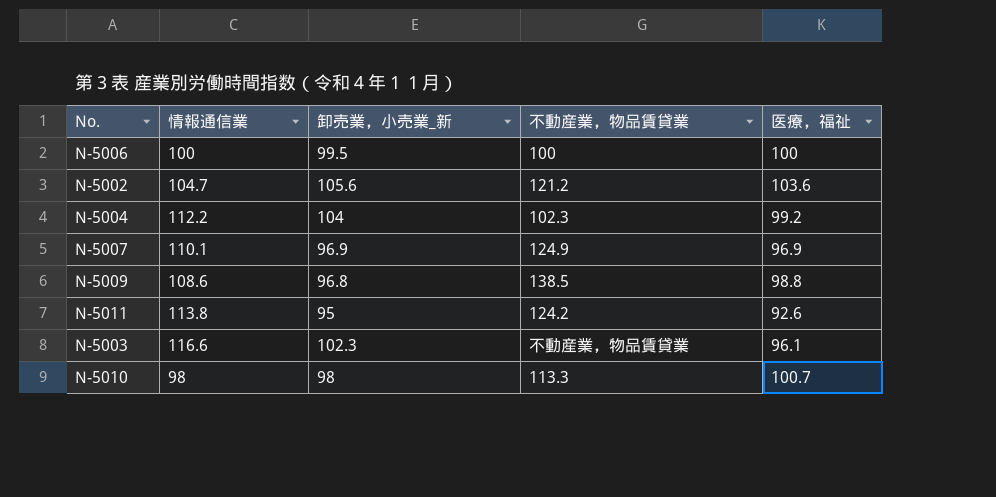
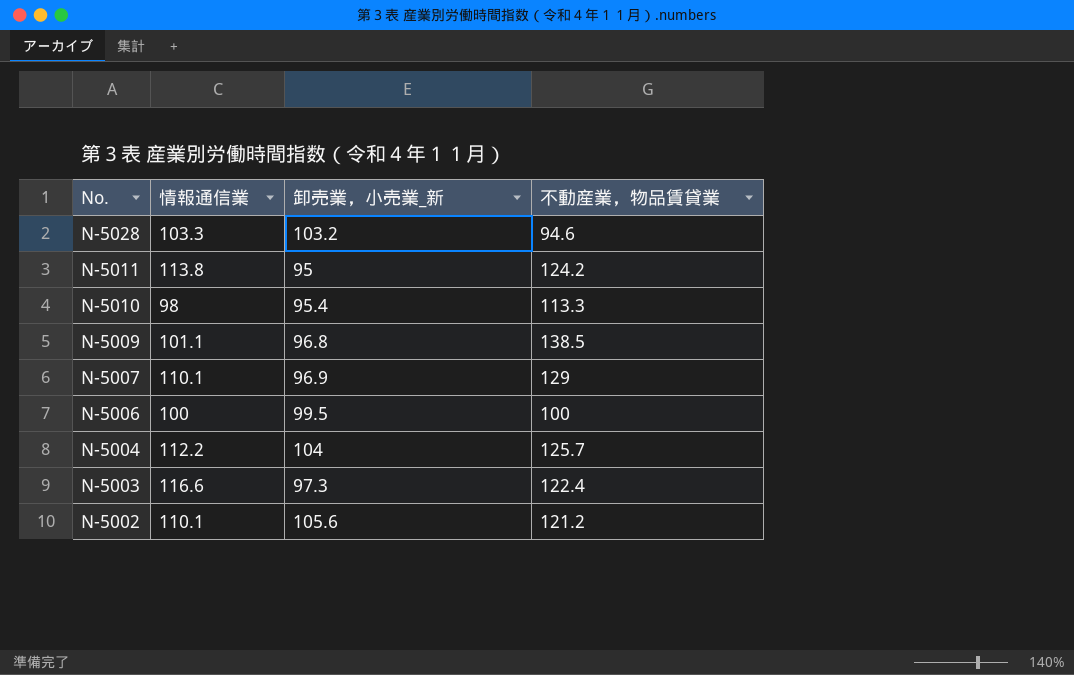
row order: none -> No. descending
column 医療，福祉 | position: 5 -> none
row N-5028: none -> 103.3 | 103.2 | 94.6
N-5010 | 卸売業，小売業_新: 98 -> 95.4
N-5009 | 情報通信業: 108.6 -> 101.1
N-5007 | 不動産業，物品賃貸業: 124.9 -> 129
N-5004 | 不動産業，物品賃貸業: 102.3 -> 125.7
N-5003 | 卸売業，小売業_新: 102.3 -> 97.3
N-5003 | 不動産業，物品賃貸業: 不動産業，物品賃貸業 -> 122.4
N-5002 | 情報通信業: 104.7 -> 110.1

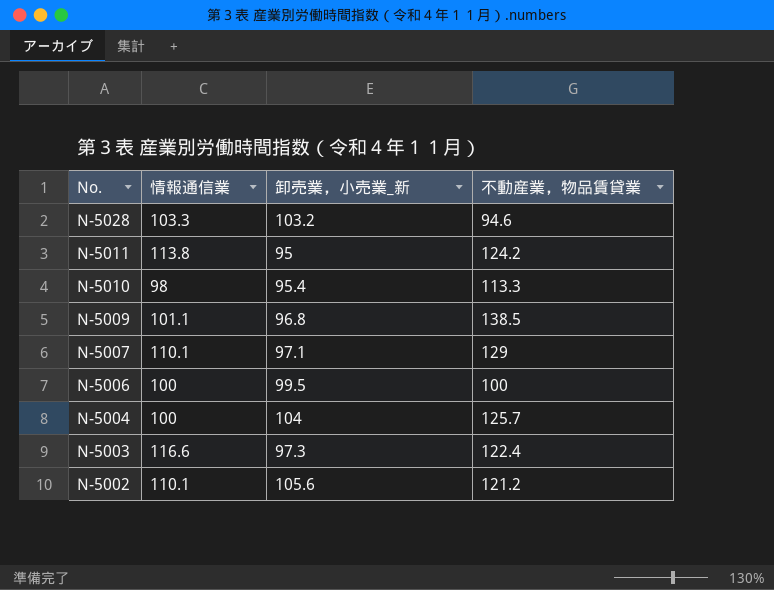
N-5007 | 卸売業，小売業_新: 96.9 -> 97.1
N-5004 | 情報通信業: 112.2 -> 100

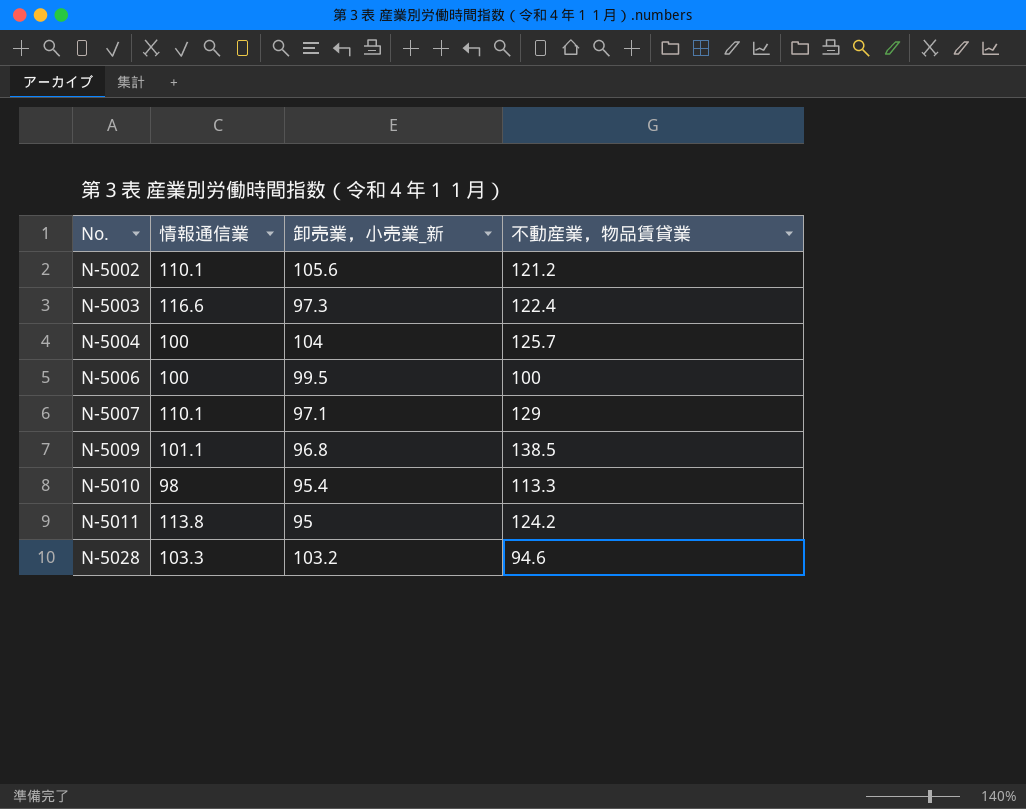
row order: No. descending -> No. ascending

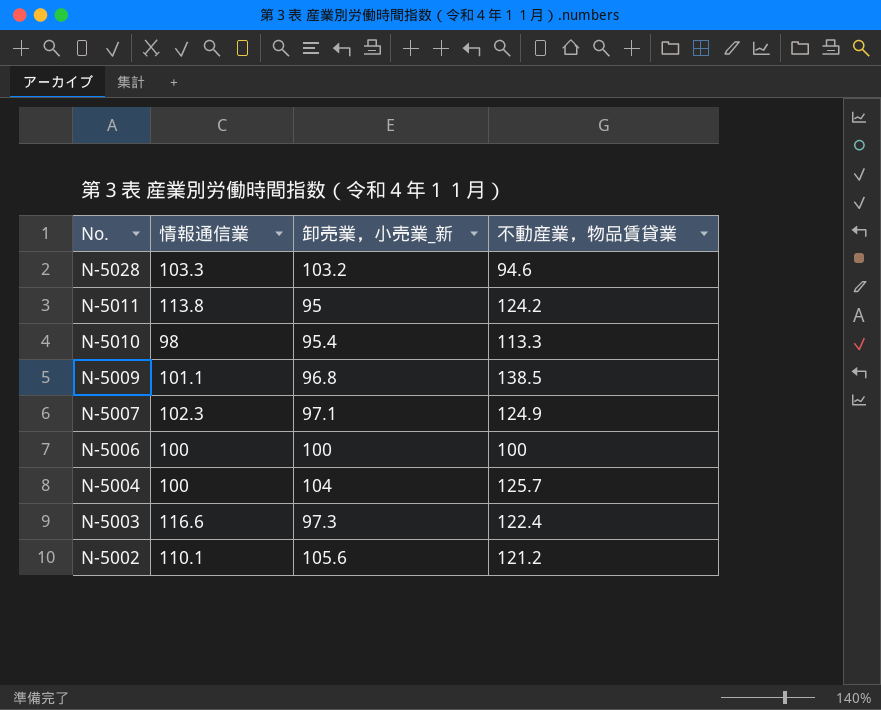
row order: No. ascending -> No. descending
N-5007 | 情報通信業: 110.1 -> 102.3
N-5007 | 不動産業，物品賃貸業: 129 -> 124.9
N-5006 | 卸売業，小売業_新: 99.5 -> 100

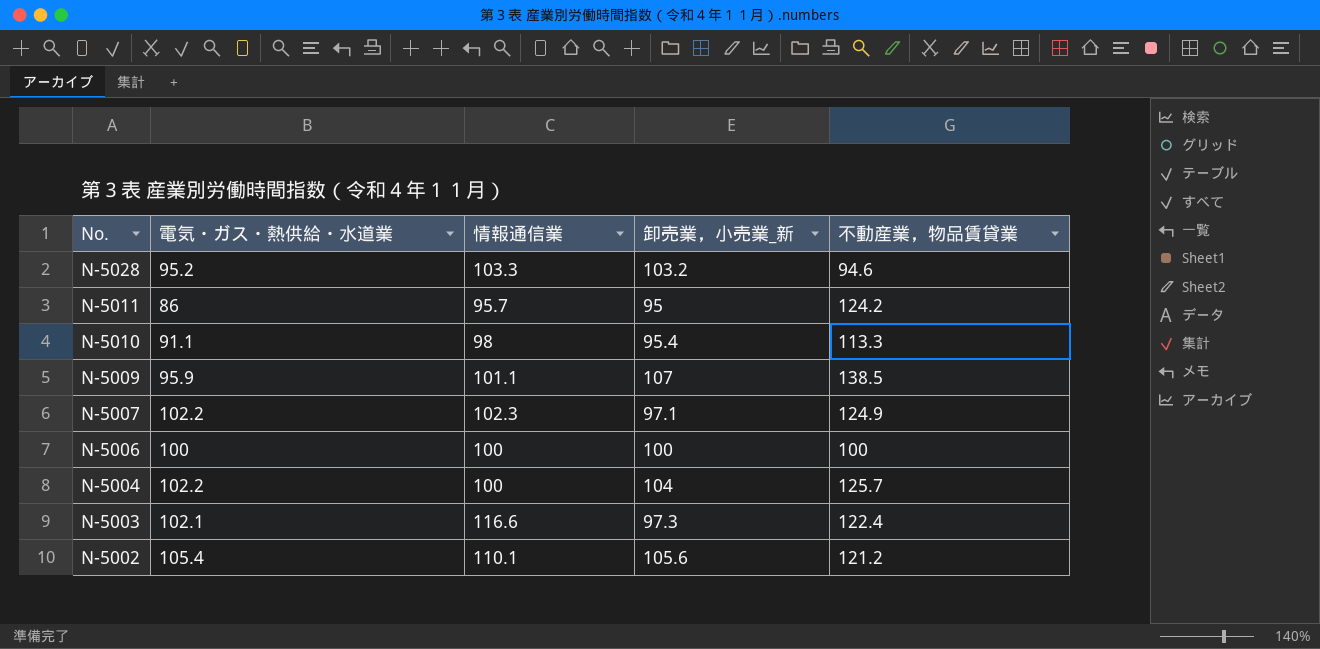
column 電気・ガス・熱供給・水道業 | position: none -> 2
N-5011 | 情報通信業: 113.8 -> 95.7
N-5009 | 卸売業，小売業_新: 96.8 -> 107

